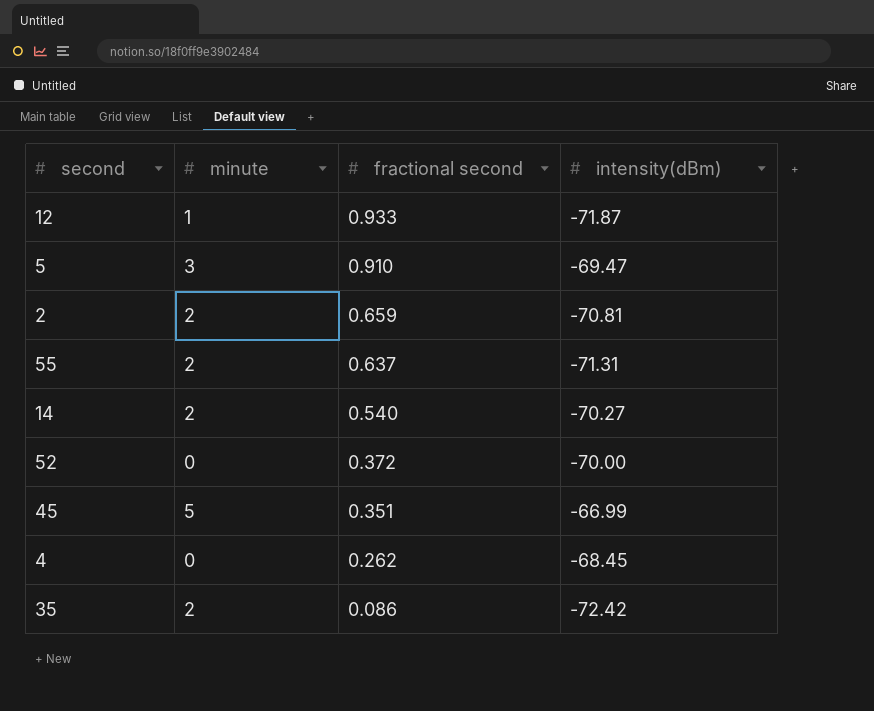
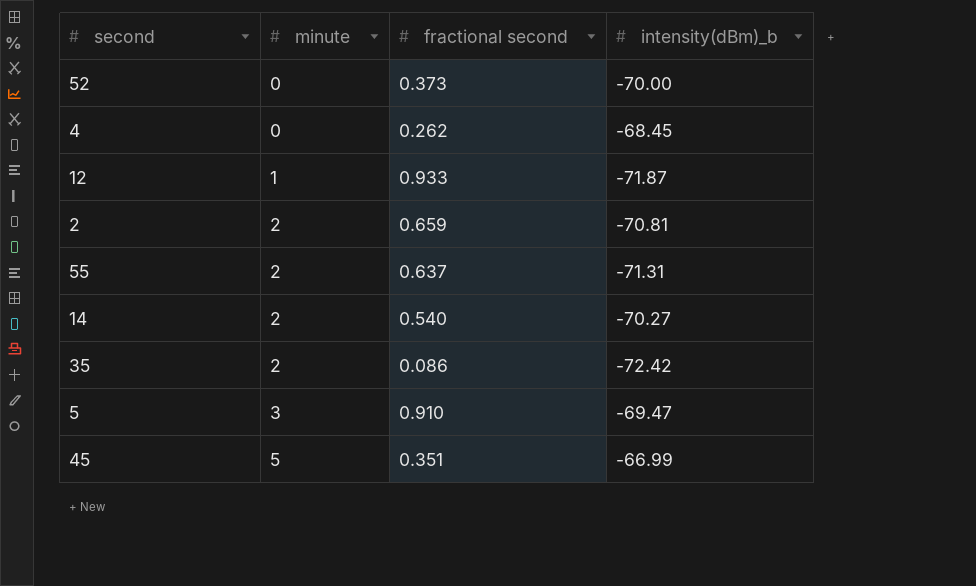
row order: fractional second descending -> minute ascending
column name: intensity(dBm) -> intensity(dBm)_b
52 | fractional second: 0.372 -> 0.373

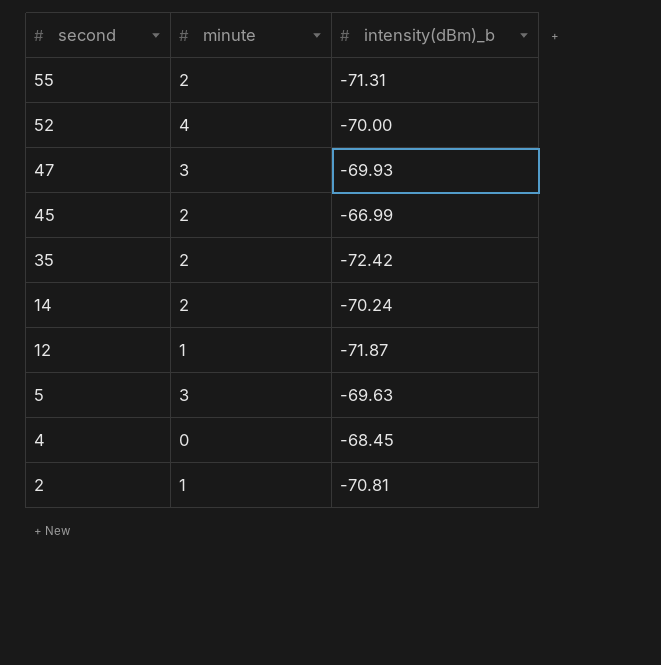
row order: minute ascending -> second descending
column fractional second | position: 3 -> none
52 | minute: 0 -> 4
row 47: none -> 3 | -69.93
45 | minute: 5 -> 2
14 | intensity(dBm)_b: -70.27 -> -70.24
5 | intensity(dBm)_b: -69.47 -> -69.63
2 | minute: 2 -> 1

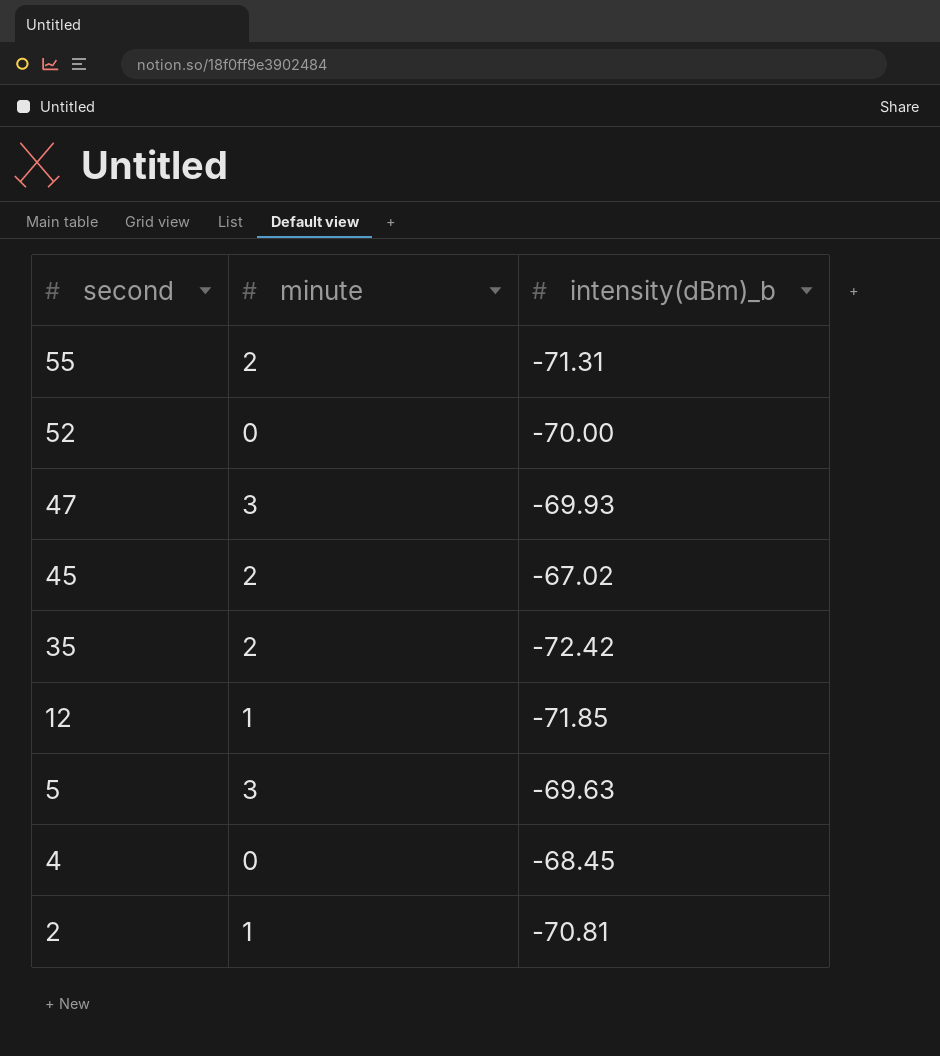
row 14: 2 | -70.24 -> none
52 | minute: 4 -> 0
45 | intensity(dBm)_b: -66.99 -> -67.02
12 | intensity(dBm)_b: -71.87 -> -71.85

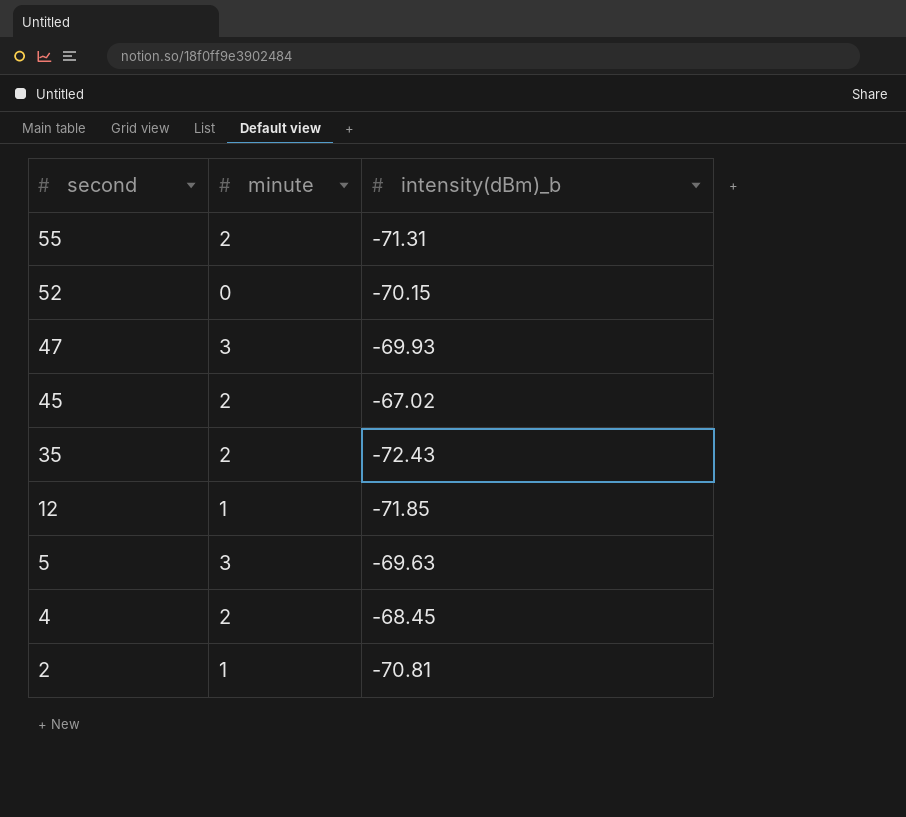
52 | intensity(dBm)_b: -70.00 -> -70.15
35 | intensity(dBm)_b: -72.42 -> -72.43
4 | minute: 0 -> 2

